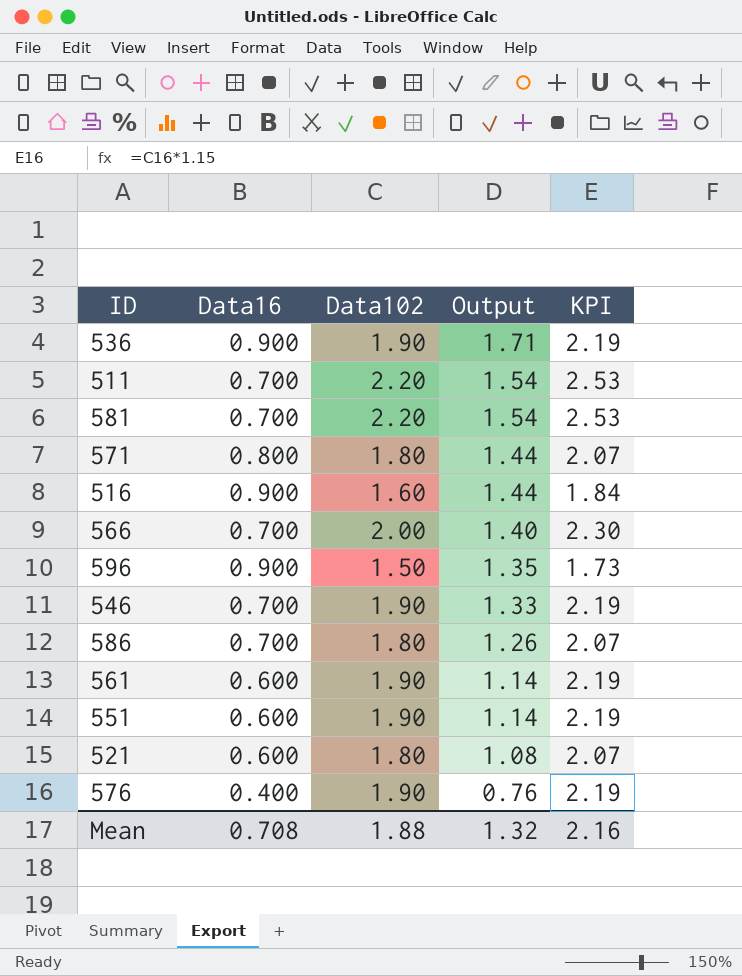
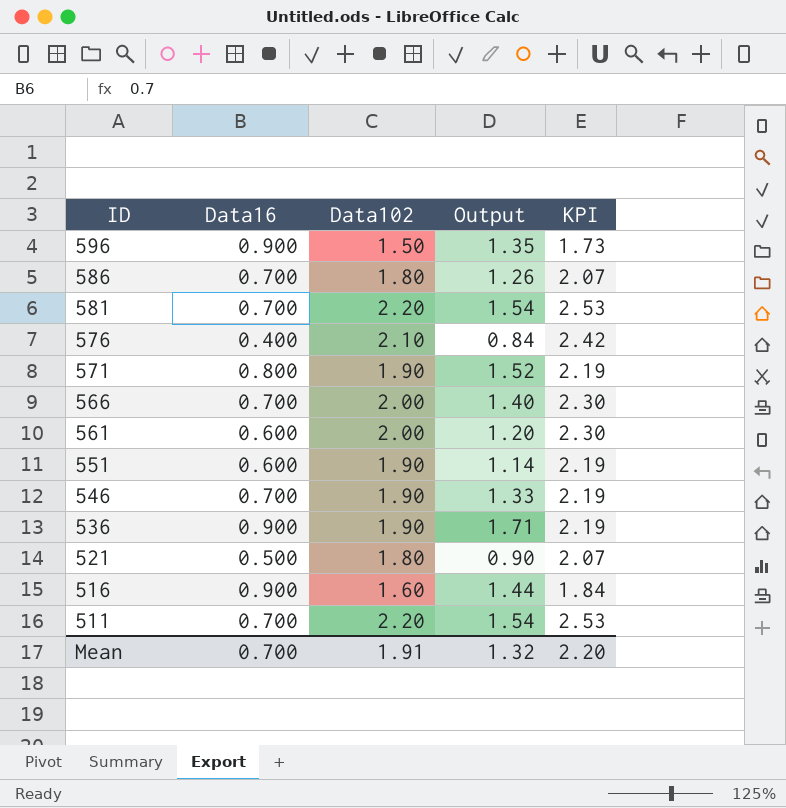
row order: Output descending -> ID descending
576 | Data102: 1.90 -> 2.10
576 | Output: 0.76 -> 0.84
576 | KPI: 2.19 -> 2.42
571 | Data102: 1.80 -> 1.90
571 | Output: 1.44 -> 1.52
571 | KPI: 2.07 -> 2.19
561 | Data102: 1.90 -> 2.00
561 | Output: 1.14 -> 1.20
561 | KPI: 2.19 -> 2.30
521 | Data16: 0.600 -> 0.500
521 | Output: 1.08 -> 0.90
Mean | Data16: 0.708 -> 0.700
Mean | Data102: 1.88 -> 1.91
Mean | KPI: 2.16 -> 2.20

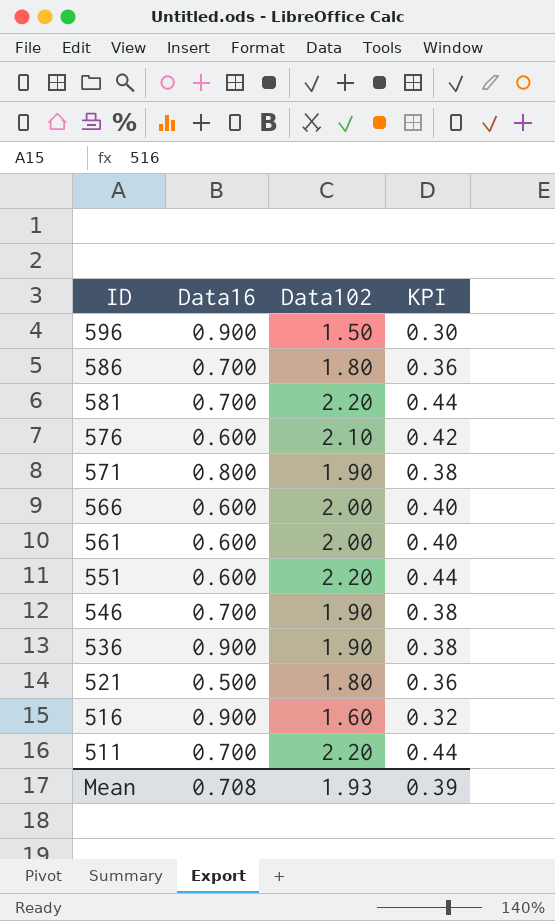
column Output | formula: [Data16] * [Data102] -> none
column KPI | formula: [Data102] * 1.15 -> [Data102] * 0.2
576 | Data16: 0.400 -> 0.600
566 | Data16: 0.700 -> 0.600
551 | Data102: 1.90 -> 2.20
Mean | Data16: 0.700 -> 0.708
Mean | Data102: 1.91 -> 1.93
Mean | KPI: 2.20 -> 0.39

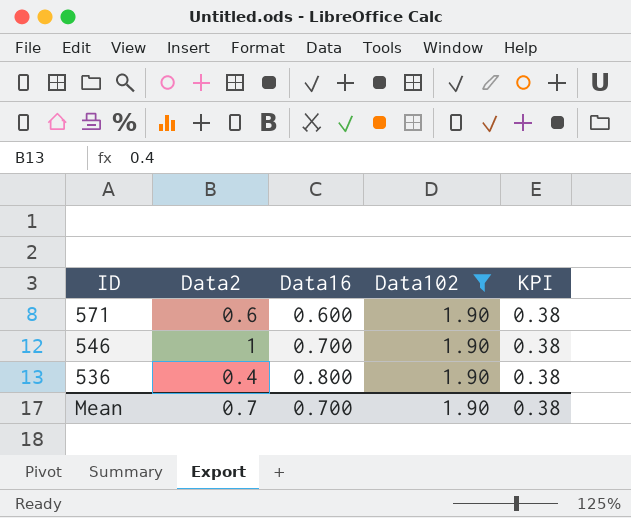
filter: none -> Data102 = 1.90
column Data2 | position: none -> 2
571 | Data16: 0.800 -> 0.600
536 | Data16: 0.900 -> 0.800
Mean | Data16: 0.708 -> 0.700
Mean | Data102: 1.93 -> 1.90
Mean | KPI: 0.39 -> 0.38

